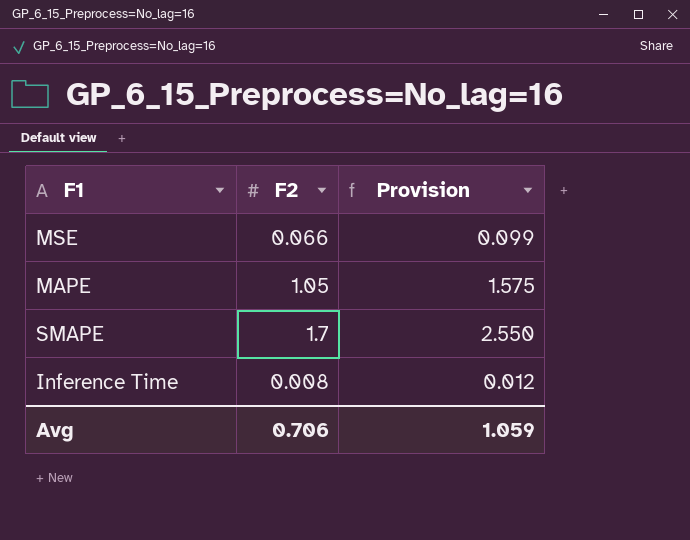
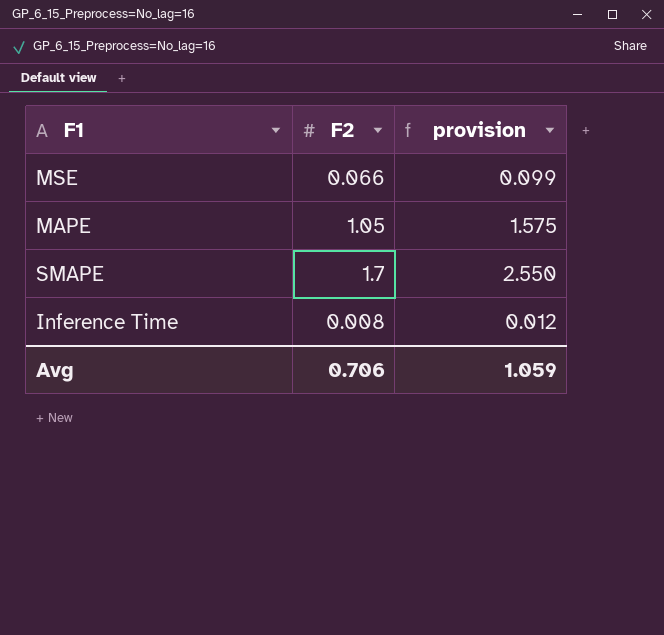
column name: Provision -> provision

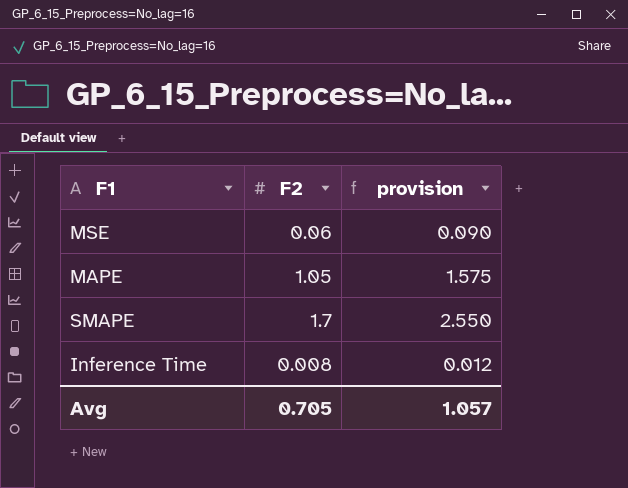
MSE | F2: 0.066 -> 0.06
MSE | provision: 0.099 -> 0.090
Avg | F2: 0.706 -> 0.705
Avg | provision: 1.059 -> 1.057

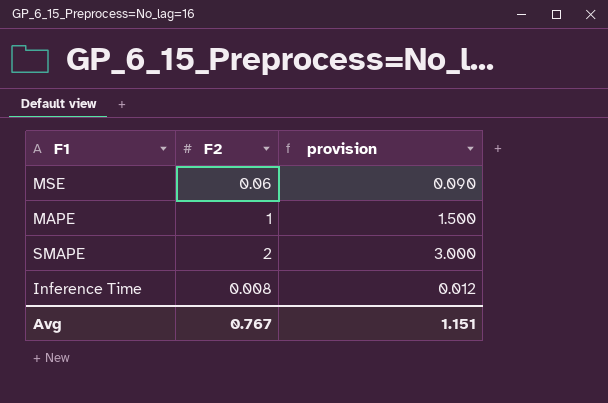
MAPE | F2: 1.05 -> 1
MAPE | provision: 1.575 -> 1.500
SMAPE | F2: 1.7 -> 2
SMAPE | provision: 2.550 -> 3.000
Avg | F2: 0.705 -> 0.767
Avg | provision: 1.057 -> 1.151

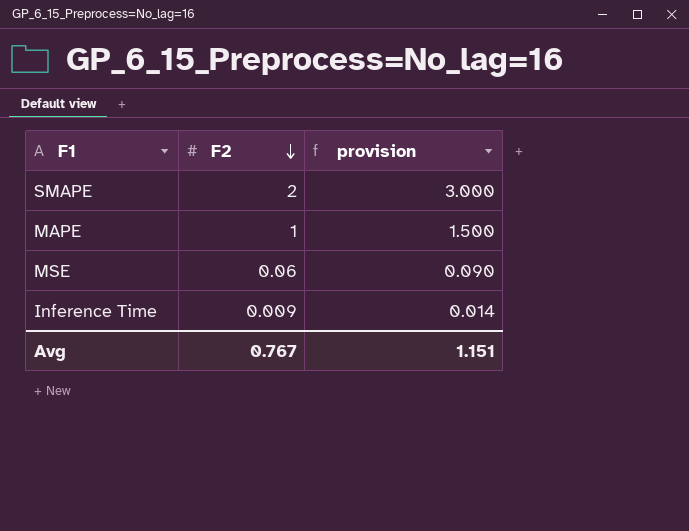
row order: none -> F2 descending
Inference Time | F2: 0.008 -> 0.009
Inference Time | provision: 0.012 -> 0.014

